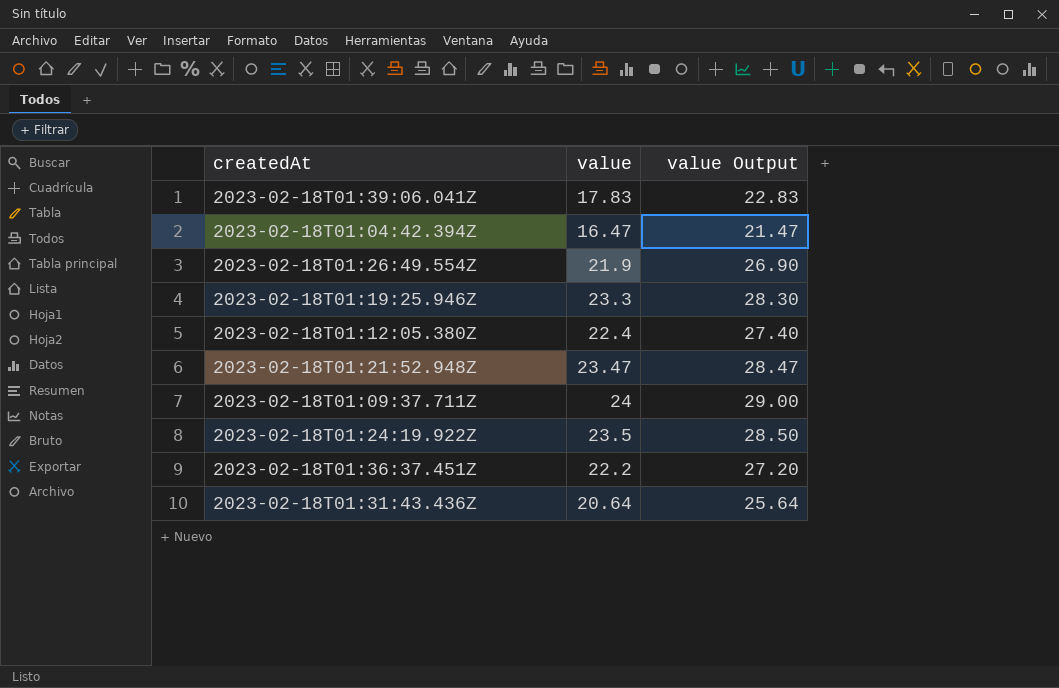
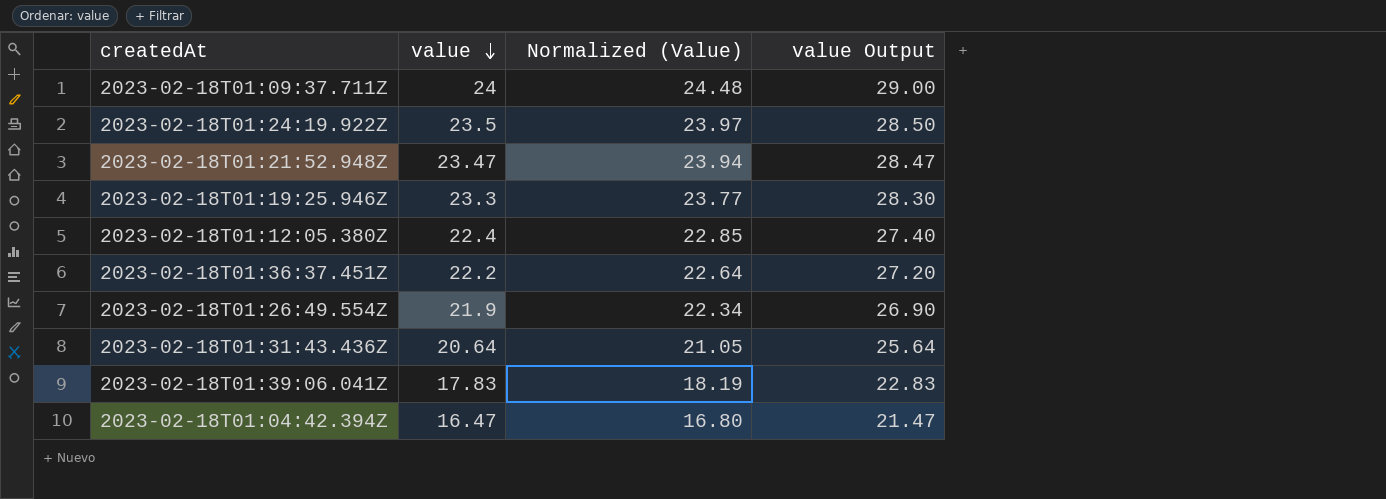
row order: none -> value descending
column Normalized (Value) | formula: none -> [value] * 1.02

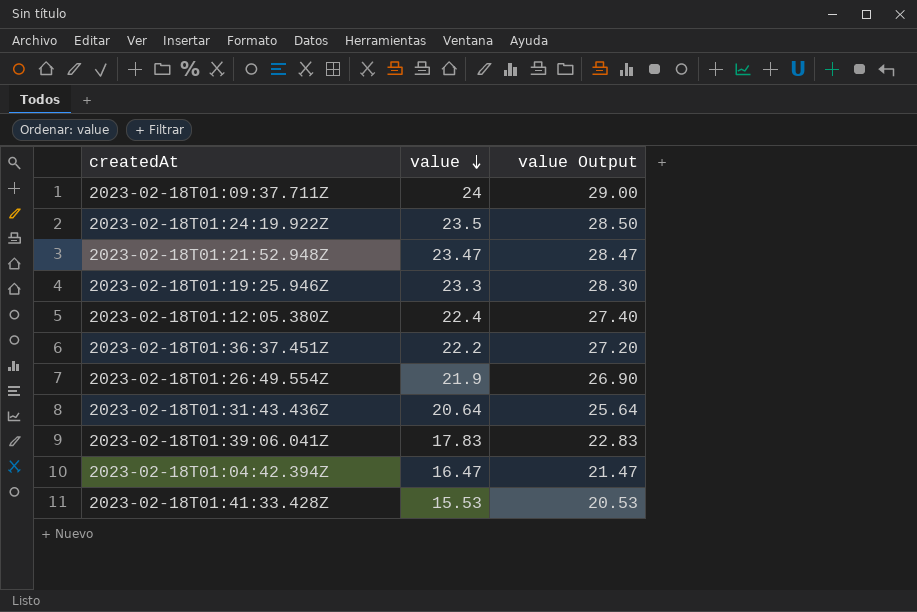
column Normalized (Value) | formula: [value] * 1.02 -> none
row 2023-02-18T01:41:33.428Z: none -> 15.53 | 20.53

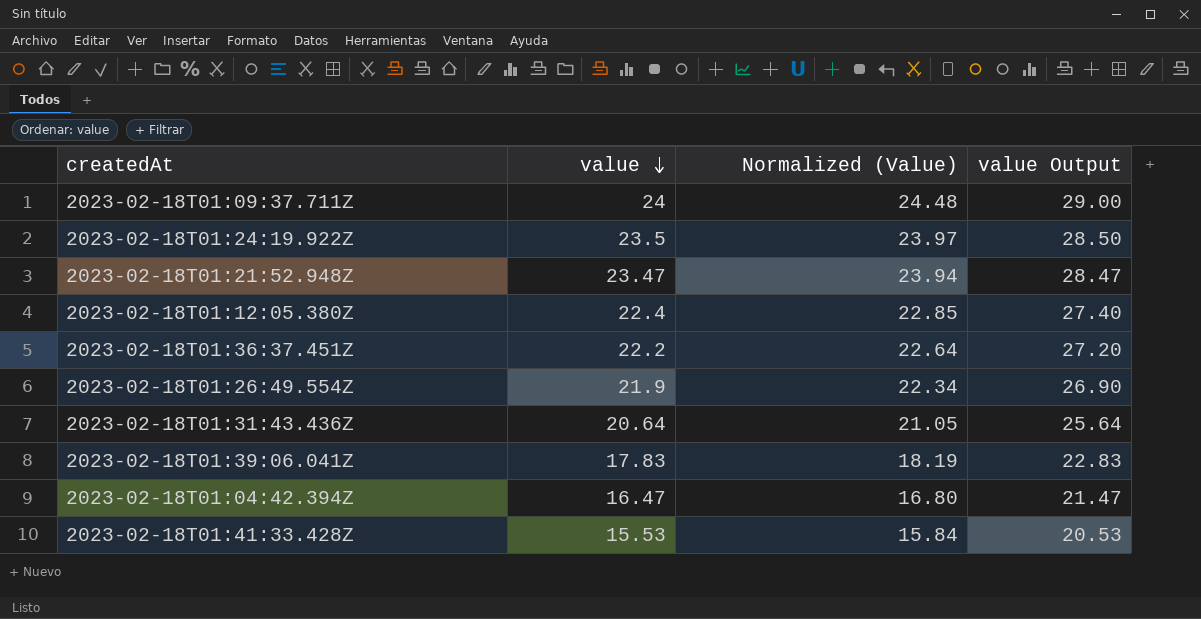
column Normalized (Value) | formula: none -> [value] * 1.02
row 2023-02-18T01:19:25.946Z: 23.3 | 28.30 -> none

